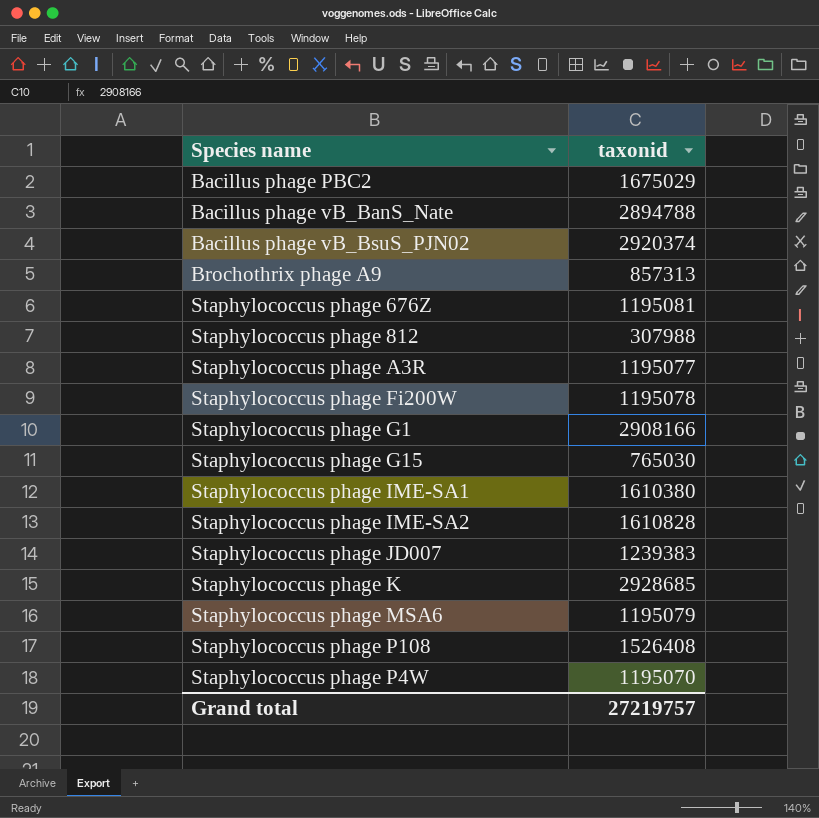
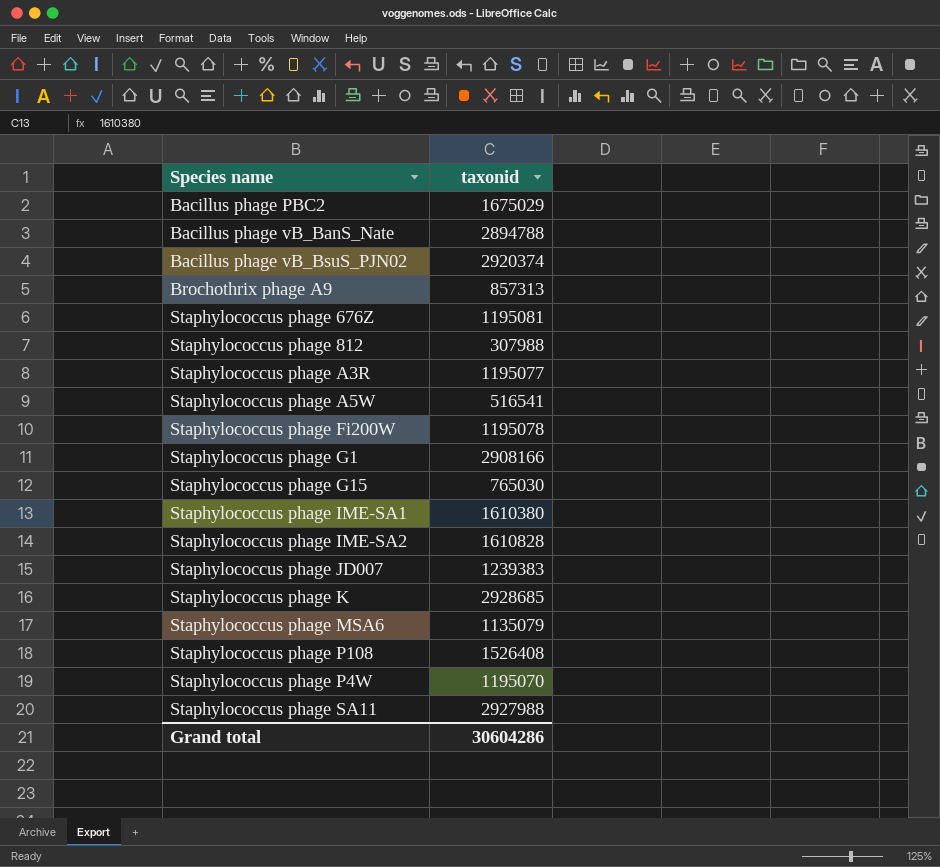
row Staphylococcus phage A5W: none -> 516541
Staphylococcus phage MSA6 | taxonid: 1195079 -> 1135079
row Staphylococcus phage SA11: none -> 2927988
Grand total | taxonid: 27219757 -> 30604286

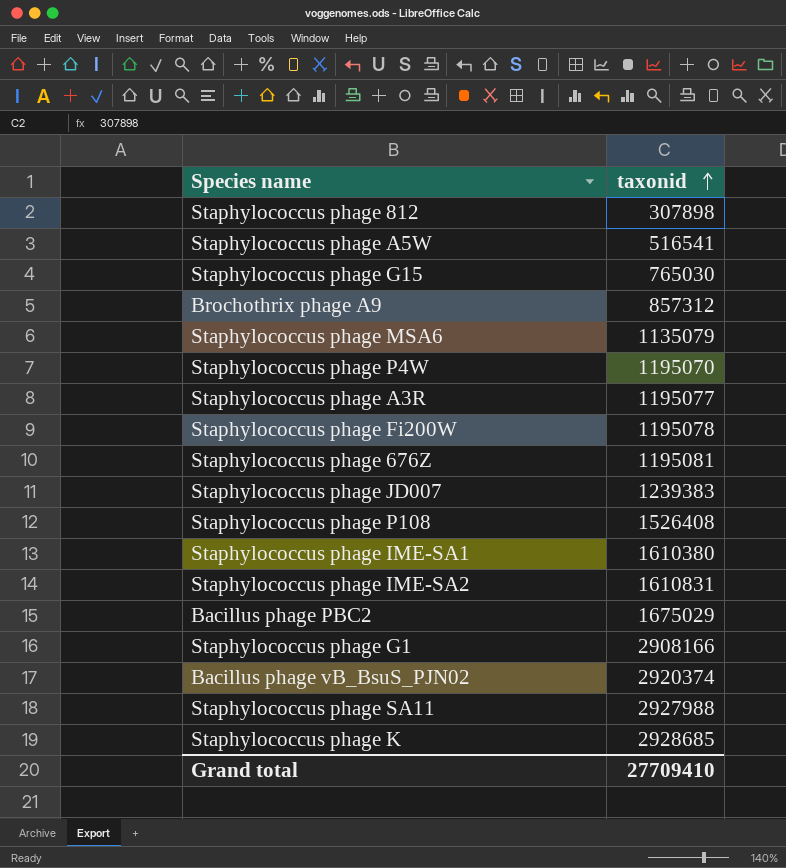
row order: none -> taxonid ascending
row Bacillus phage vB_BanS_Nate: 2894788 -> none
Staphylococcus phage 812 | taxonid: 307988 -> 307898
Brochothrix phage A9 | taxonid: 857313 -> 857312
Staphylococcus phage IME-SA2 | taxonid: 1610828 -> 1610831
Grand total | taxonid: 30604286 -> 27709410

